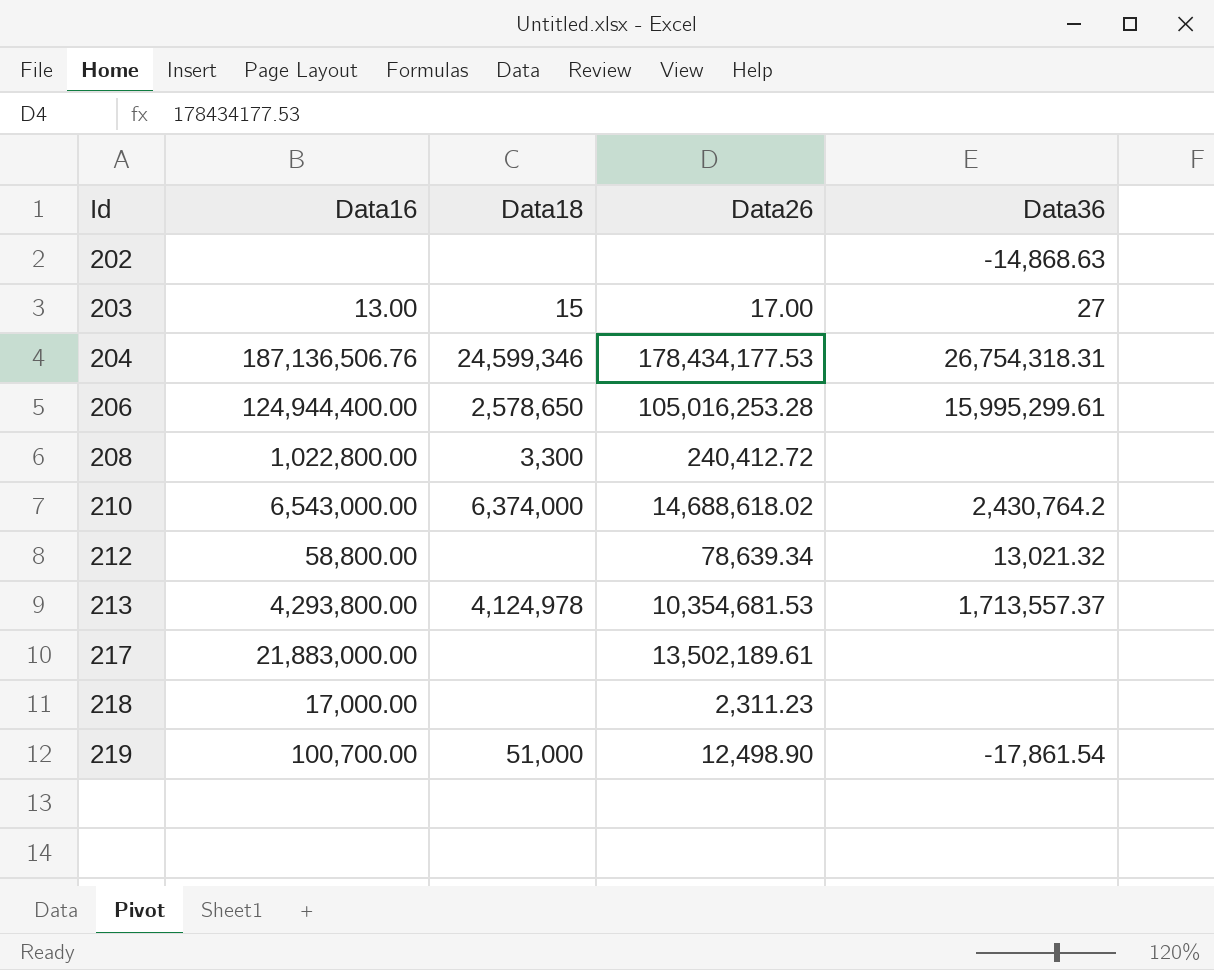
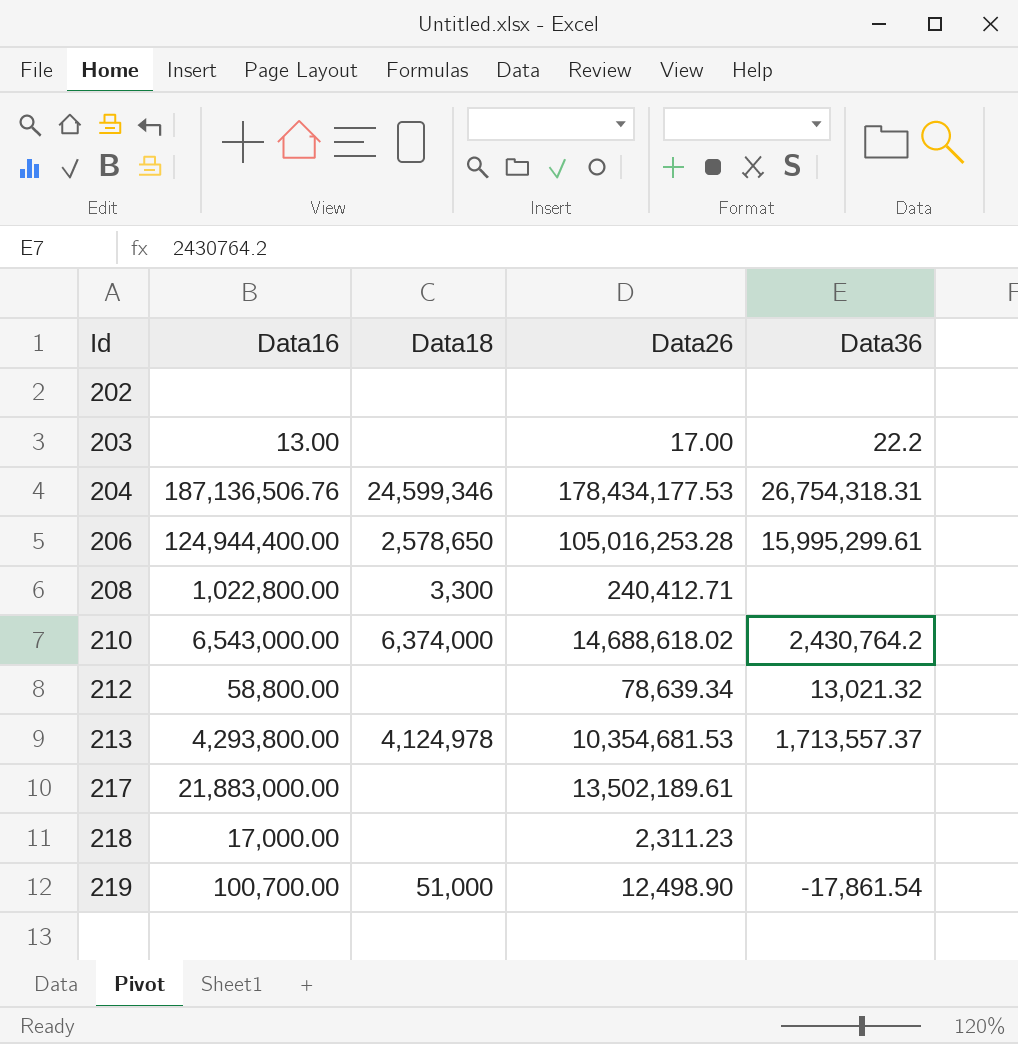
202 | Data36: -14,868.63 -> none
203 | Data18: 15 -> none
203 | Data36: 27 -> 22.2
208 | Data26: 240,412.72 -> 240,412.71

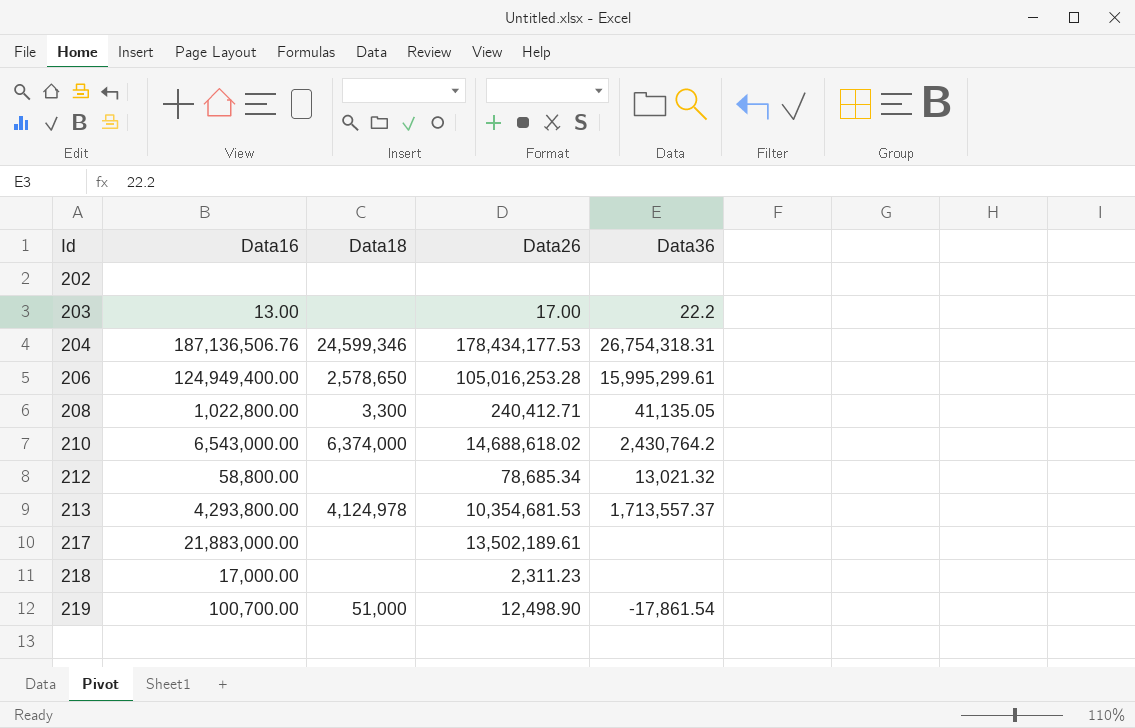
206 | Data16: 124,944,400.00 -> 124,949,400.00
208 | Data36: none -> 41,135.05
212 | Data26: 78,639.34 -> 78,685.34

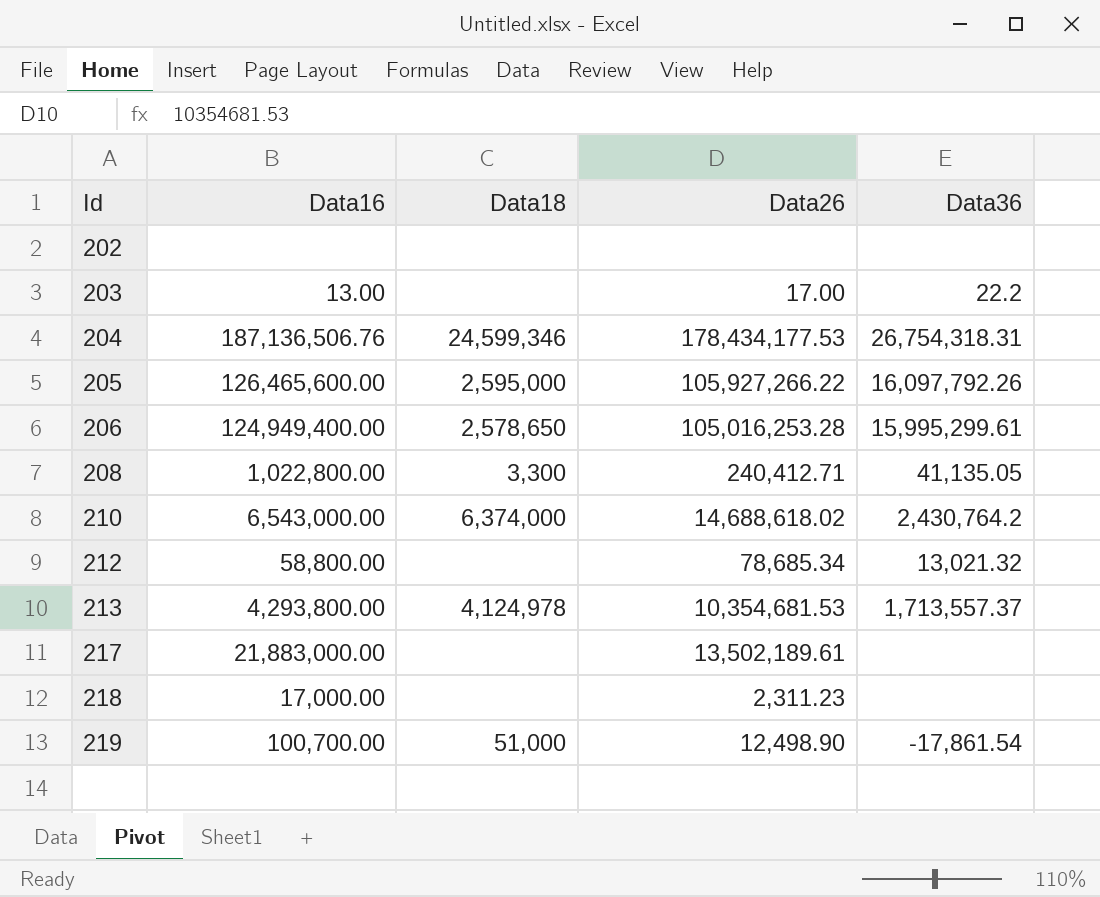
row 205: none -> 126,465,600.00 | 2,595,000 | 105,927,266.22 | 16,097,792.26

